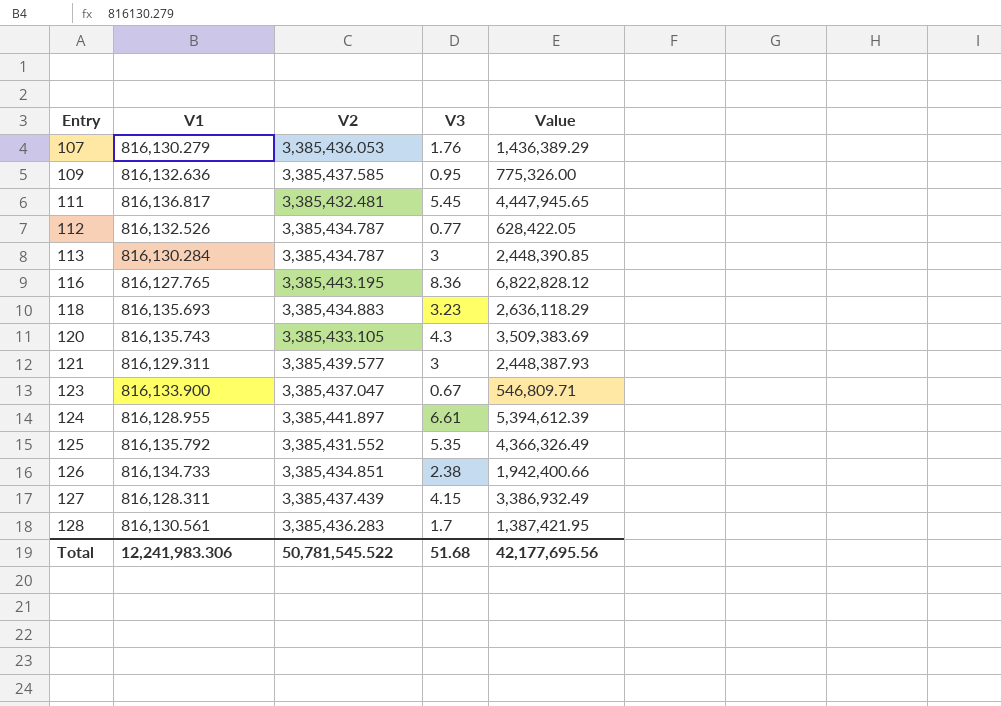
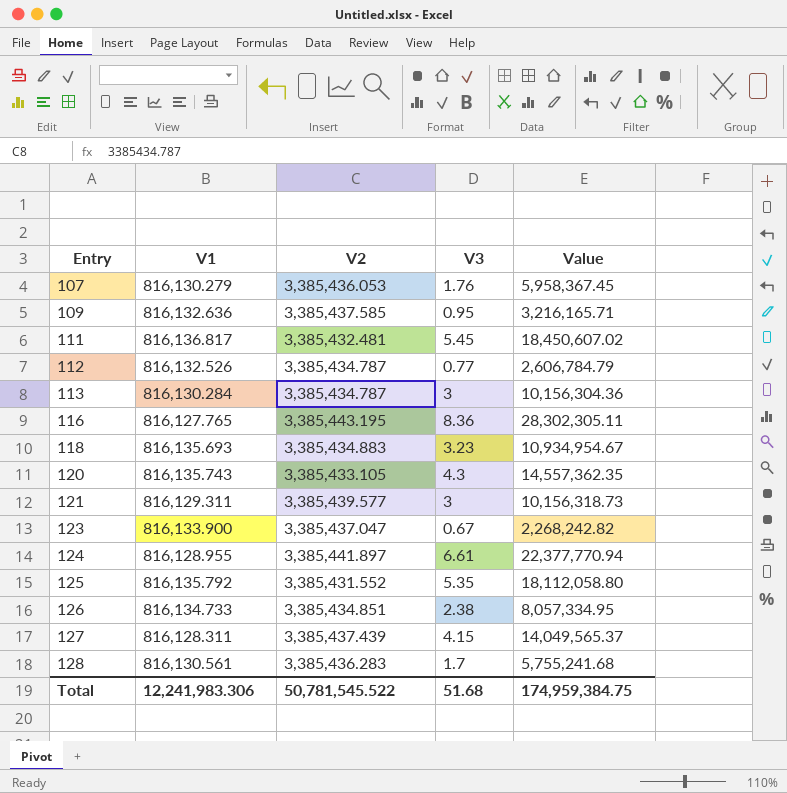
column Value | formula: [V1] * [V3] -> [V2] * [V3]
Total | Value: 42,177,695.56 -> 174,959,384.75

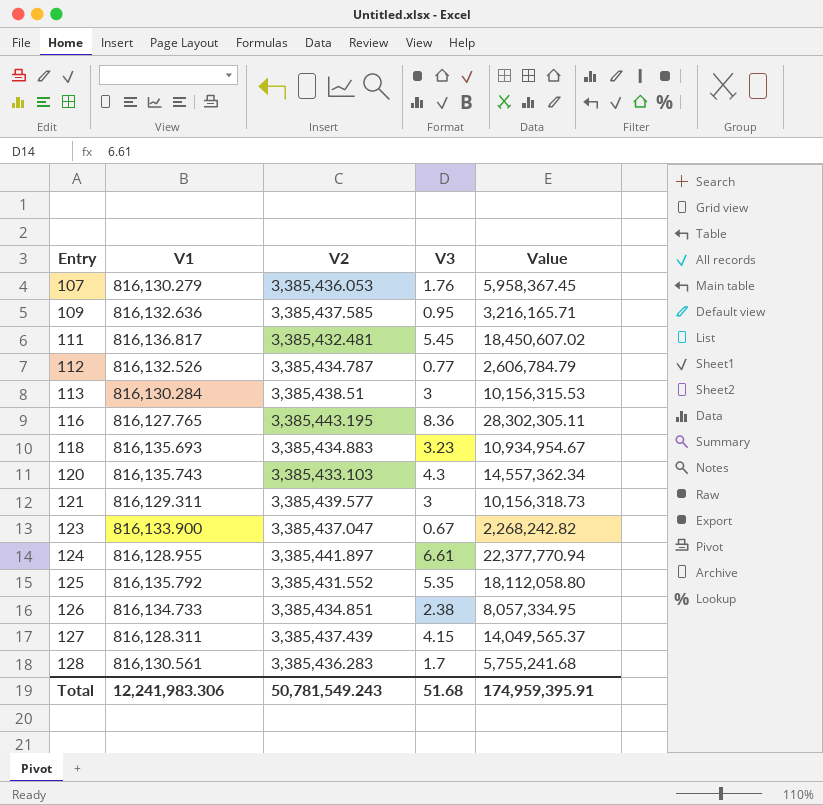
113 | V2: 3,385,434.787 -> 3,385,438.51
113 | Value: 10,156,304.36 -> 10,156,315.53
120 | V2: 3,385,433.105 -> 3,385,433.103
120 | Value: 14,557,362.35 -> 14,557,362.34
Total | V2: 50,781,545.522 -> 50,781,549.243
Total | Value: 174,959,384.75 -> 174,959,395.91

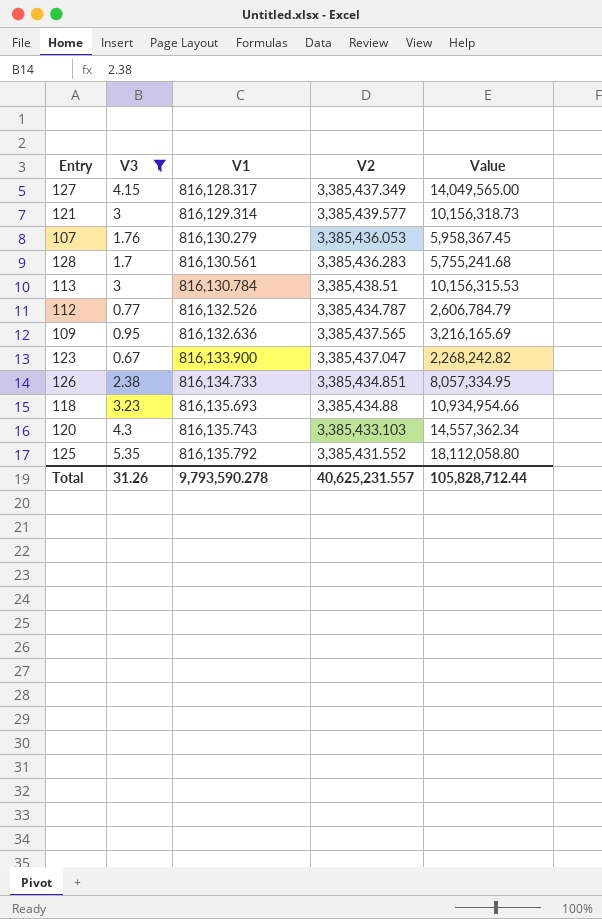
filter: none -> V3 <= 5.35
row order: Entry ascending -> V1 ascending
column V3 | position: 4 -> 2
127 | V1: 816,128.311 -> 816,128.317
127 | V2: 3,385,437.439 -> 3,385,437.349
127 | Value: 14,049,565.37 -> 14,049,565.00
121 | V1: 816,129.311 -> 816,129.314
113 | V1: 816,130.284 -> 816,130.784
109 | V2: 3,385,437.585 -> 3,385,437.565
109 | Value: 3,216,165.71 -> 3,216,165.69
118 | V2: 3,385,434.883 -> 3,385,434.88
118 | Value: 10,934,954.67 -> 10,934,954.66
Total | V3: 51.68 -> 31.26
Total | V1: 12,241,983.306 -> 9,793,590.278
Total | V2: 50,781,549.243 -> 40,625,231.557
Total | Value: 174,959,395.91 -> 105,828,712.44

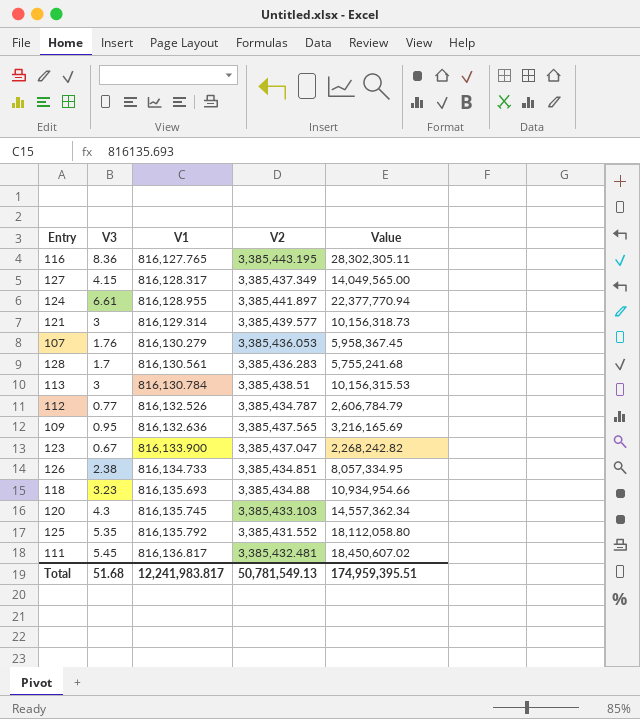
filter: V3 <= 5.35 -> none
120 | V1: 816,135.743 -> 816,135.745
Total | V3: 31.26 -> 51.68
Total | V1: 9,793,590.278 -> 12,241,983.817
Total | V2: 40,625,231.557 -> 50,781,549.13
Total | Value: 105,828,712.44 -> 174,959,395.51

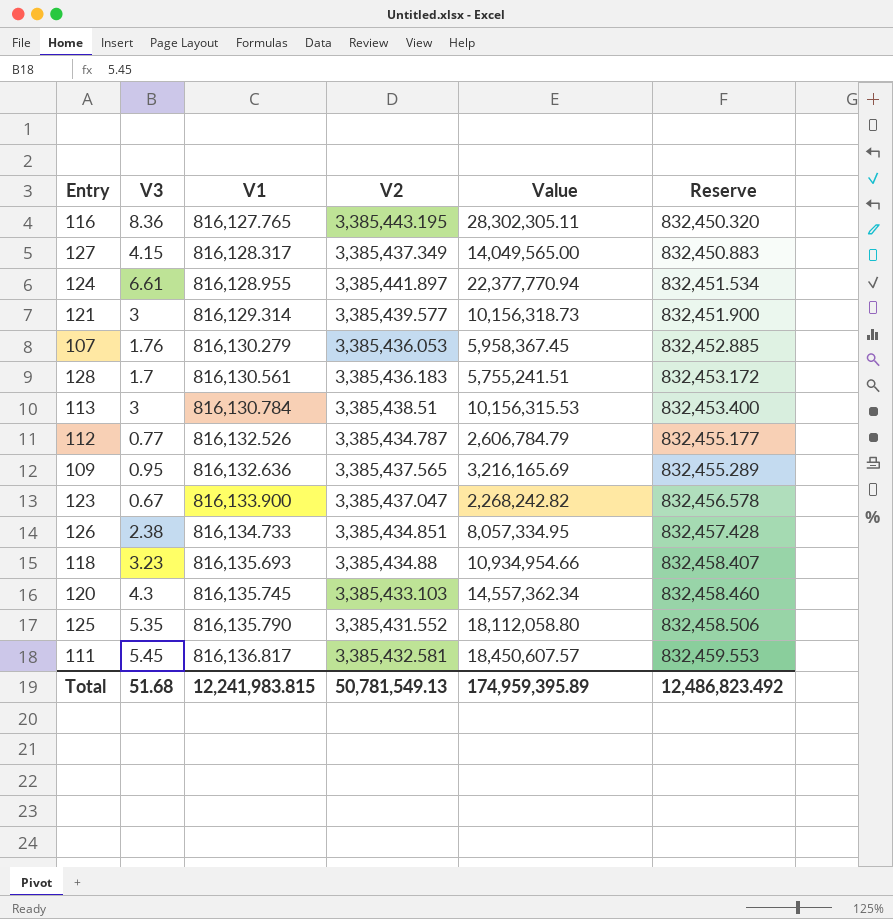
column Reserve | formula: none -> [V1] * 1.02
128 | V2: 3,385,436.283 -> 3,385,436.183
128 | Value: 5,755,241.68 -> 5,755,241.51
125 | V1: 816,135.792 -> 816,135.790
111 | V2: 3,385,432.481 -> 3,385,432.581
111 | Value: 18,450,607.02 -> 18,450,607.57
Total | V1: 12,241,983.817 -> 12,241,983.815
Total | Value: 174,959,395.51 -> 174,959,395.89

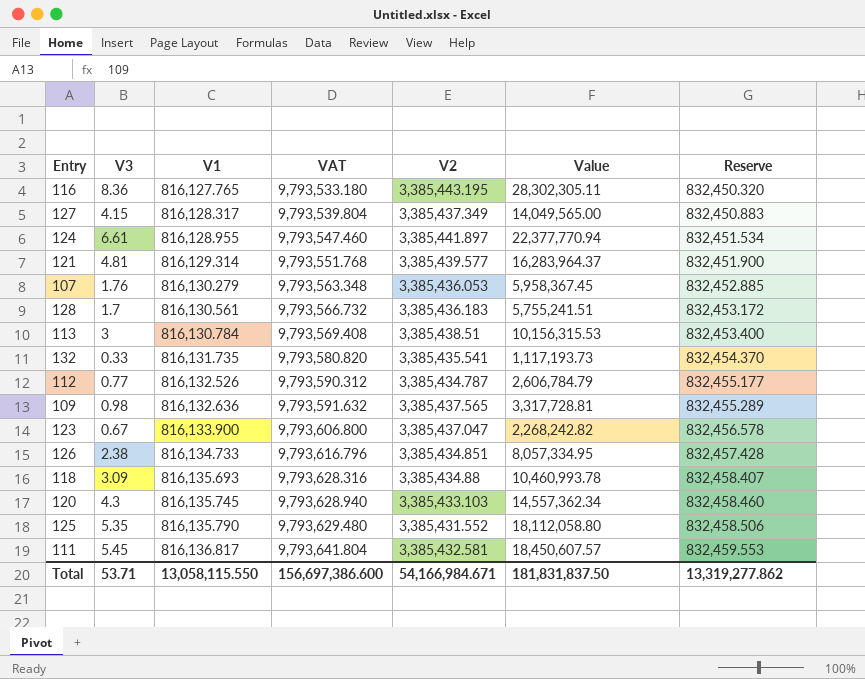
column VAT | formula: none -> [V1] * 12
121 | V3: 3 -> 4.81
121 | Value: 10,156,318.73 -> 16,283,964.37
row 132: none -> 0.33 | 816,131.735 | 9,793,580.820 | 3,385,435.541 | 1,117,193.73 | 832,454.370
109 | V3: 0.95 -> 0.98
109 | Value: 3,216,165.69 -> 3,317,728.81
118 | V3: 3.23 -> 3.09
118 | Value: 10,934,954.66 -> 10,460,993.78
Total | V3: 51.68 -> 53.71
Total | V1: 12,241,983.815 -> 13,058,115.550
Total | V2: 50,781,549.13 -> 54,166,984.671
Total | Value: 174,959,395.89 -> 181,831,837.50
Total | Reserve: 12,486,823.492 -> 13,319,277.862

